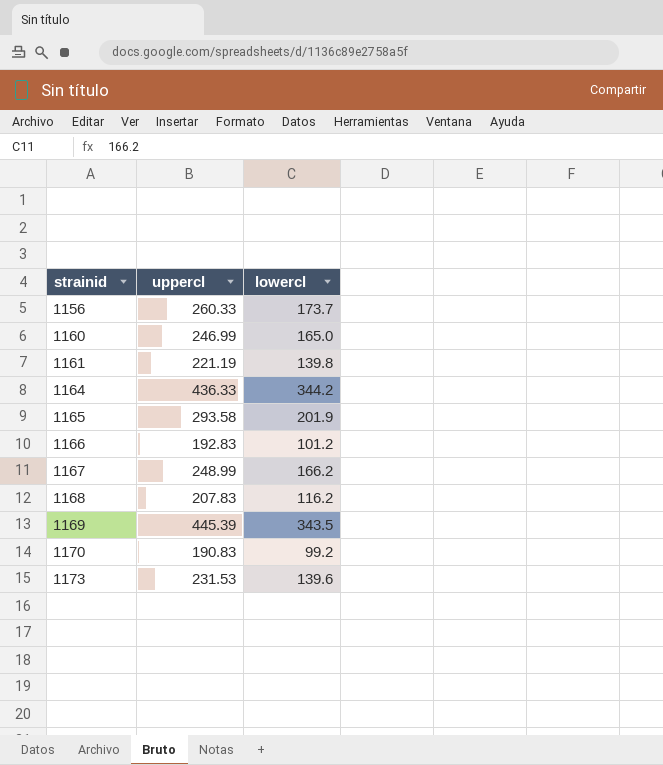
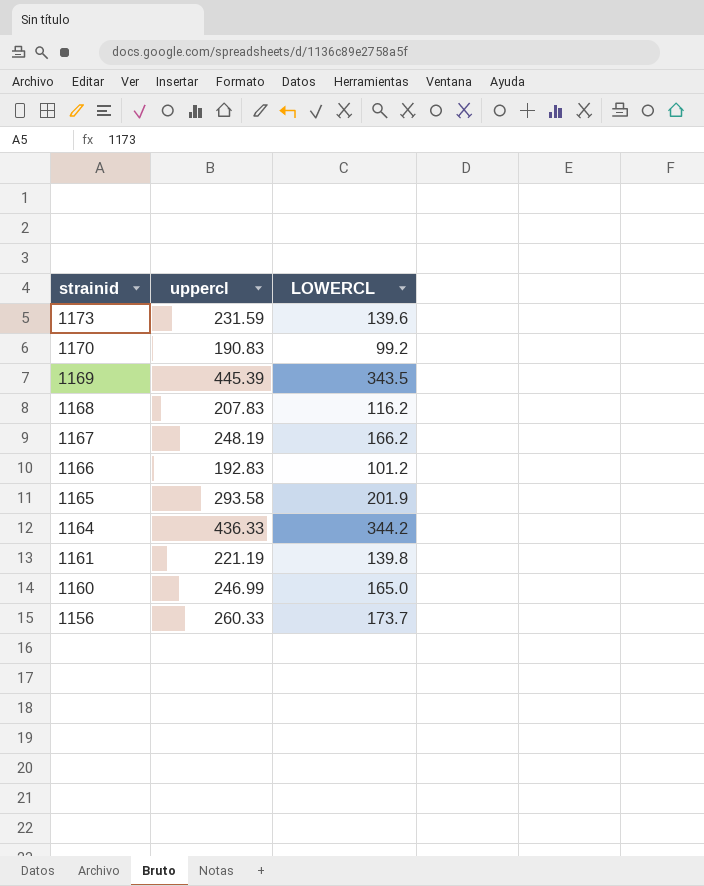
row order: strainid ascending -> strainid descending
column name: lowercl -> LOWERCL
1173 | uppercl: 231.53 -> 231.59
1167 | uppercl: 248.99 -> 248.19

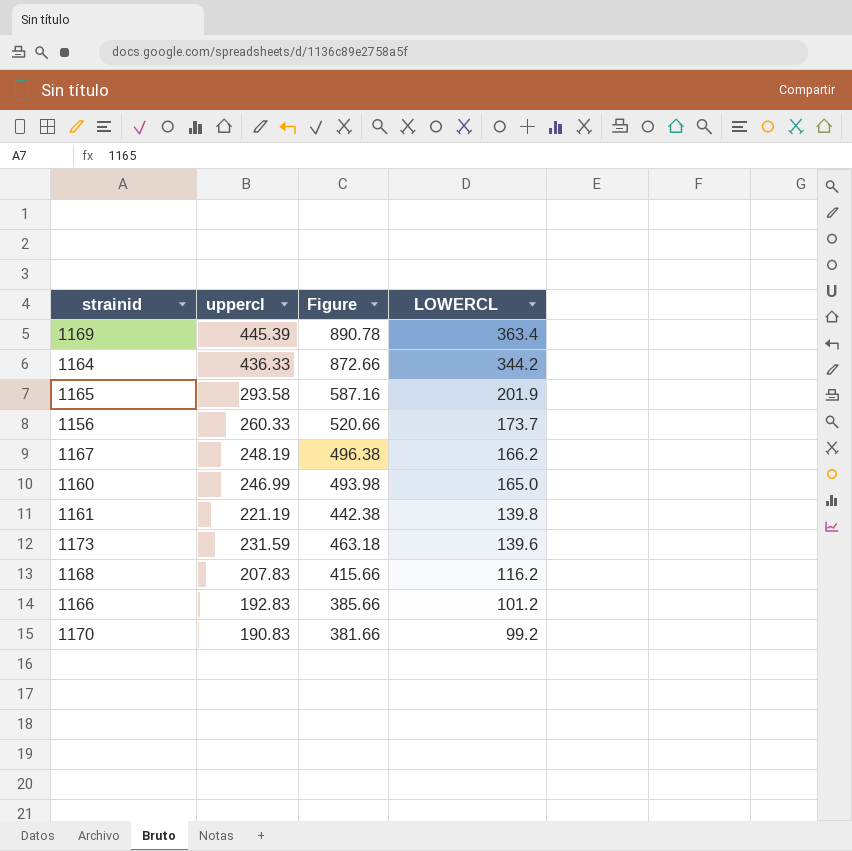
row order: strainid descending -> LOWERCL descending
column Figure | formula: none -> [uppercl] * 2
1169 | LOWERCL: 343.5 -> 363.4

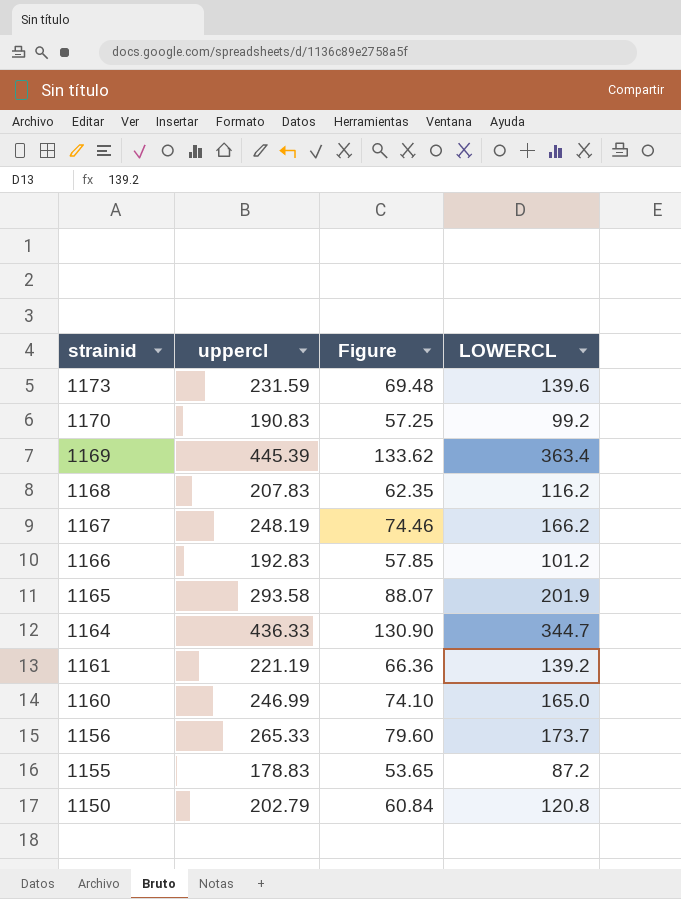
row order: LOWERCL descending -> strainid descending
column Figure | formula: [uppercl] * 2 -> [uppercl] * 0.3
1164 | LOWERCL: 344.2 -> 344.7
1161 | LOWERCL: 139.8 -> 139.2
1156 | uppercl: 260.33 -> 265.33
row 1155: none -> 178.83 | 53.65 | 87.2
row 1150: none -> 202.79 | 60.84 | 120.8

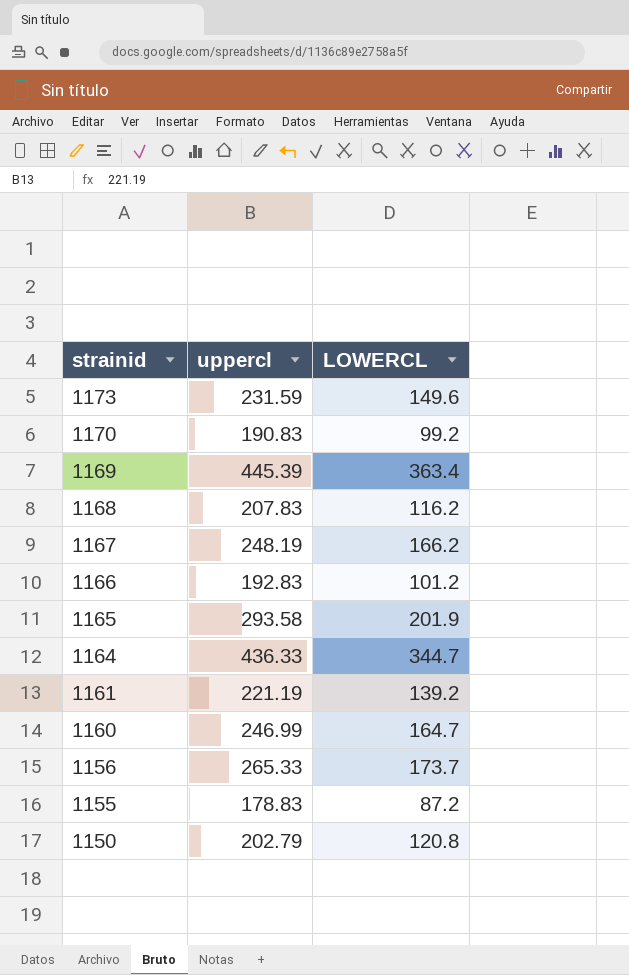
column Figure | formula: [uppercl] * 0.3 -> none
1173 | LOWERCL: 139.6 -> 149.6
1160 | LOWERCL: 165.0 -> 164.7

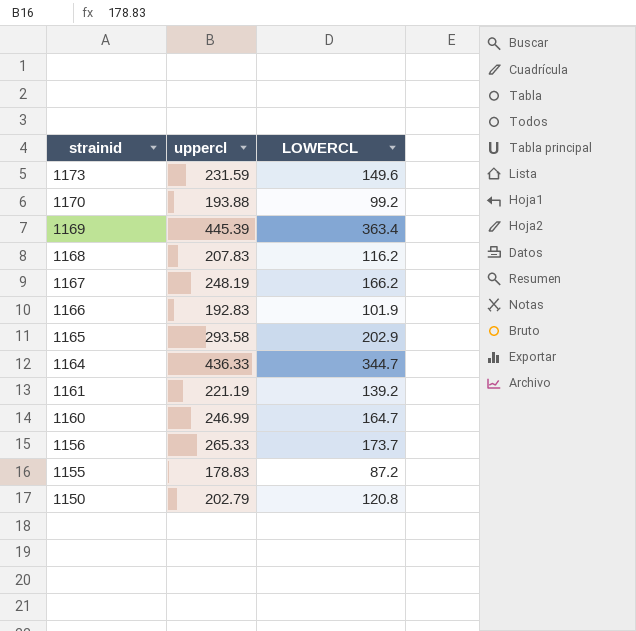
1170 | uppercl: 190.83 -> 193.88
1166 | LOWERCL: 101.2 -> 101.9
1165 | LOWERCL: 201.9 -> 202.9

